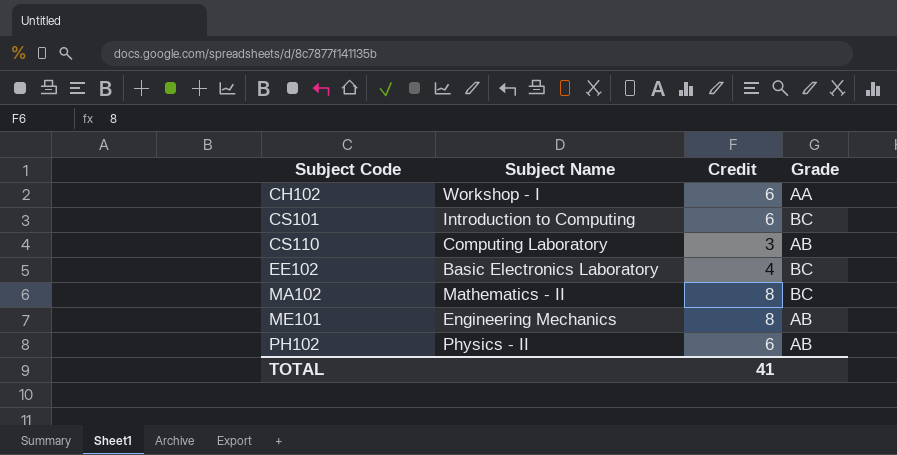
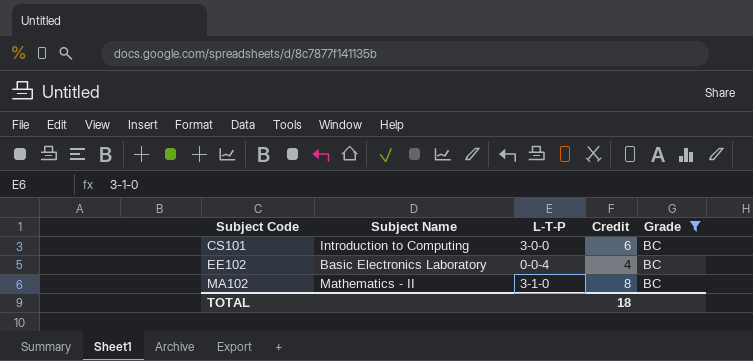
filter: none -> Grade = BC
column L-T-P | position: none -> 3
TOTAL | Credit: 41 -> 18

